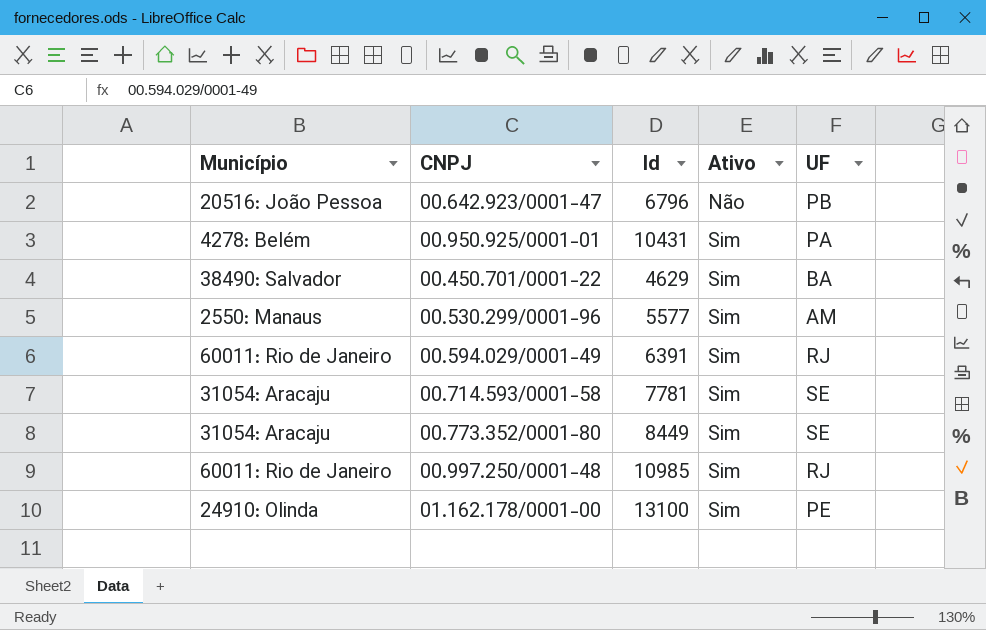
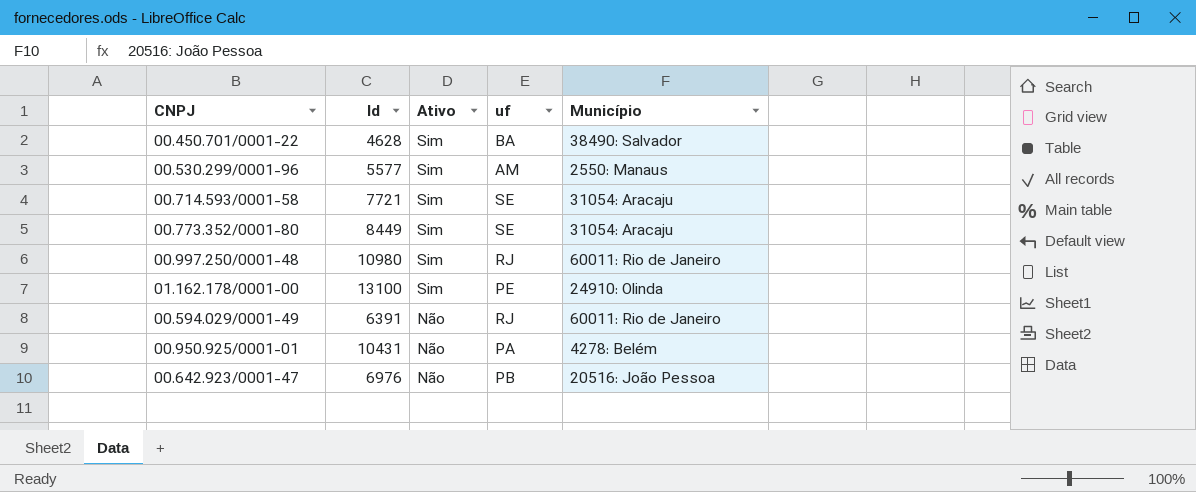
row order: Ativo ascending -> Ativo descending
column name: UF -> uf
column Município | position: 1 -> 5
00.450.701/0001-22 | Id: 4629 -> 4628
00.714.593/0001-58 | Id: 7781 -> 7721
00.997.250/0001-48 | Id: 10985 -> 10980
00.594.029/0001-49 | Ativo: Sim -> Não
00.950.925/0001-01 | Ativo: Sim -> Não
00.642.923/0001-47 | Id: 6796 -> 6976

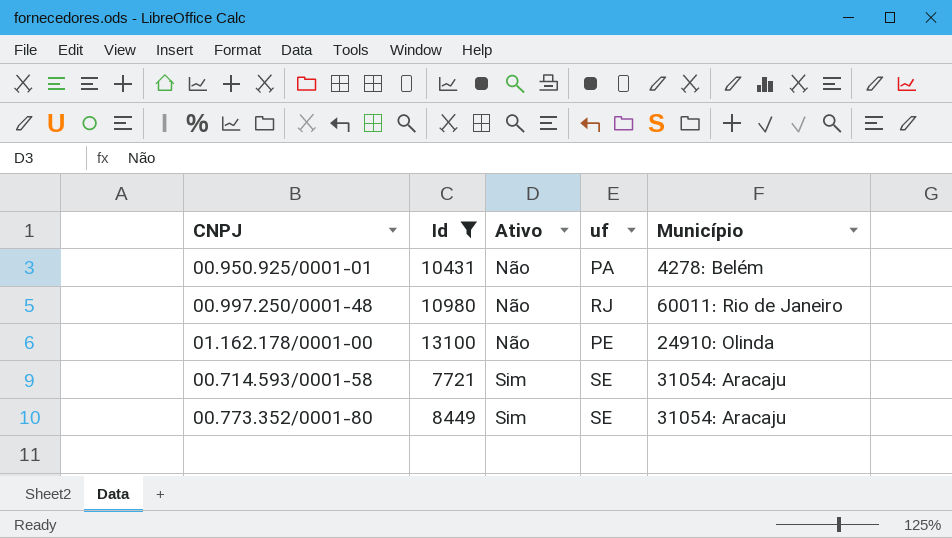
filter: none -> Id >= 7721
row order: Ativo descending -> Ativo ascending
00.997.250/0001-48 | Ativo: Sim -> Não
01.162.178/0001-00 | Ativo: Sim -> Não

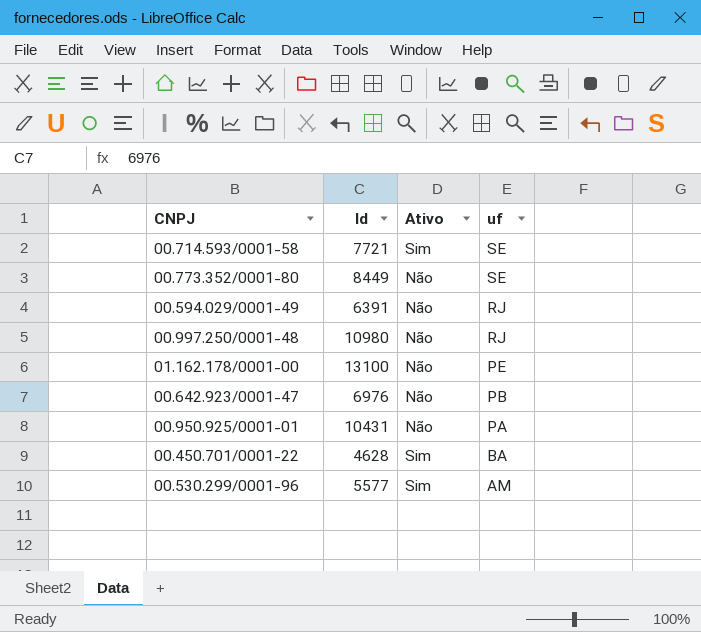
filter: Id >= 7721 -> none
row order: Ativo ascending -> uf descending
column Município | position: 5 -> none
00.773.352/0001-80 | Ativo: Sim -> Não

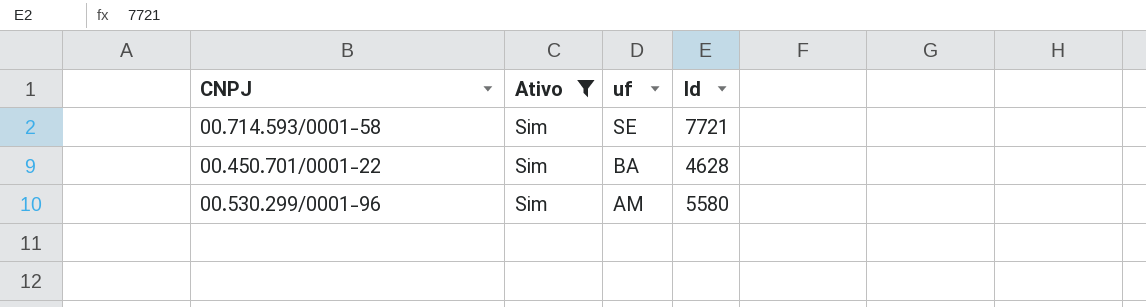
filter: none -> Ativo = Sim
column Id | position: 2 -> 4
00.530.299/0001-96 | Id: 5577 -> 5580

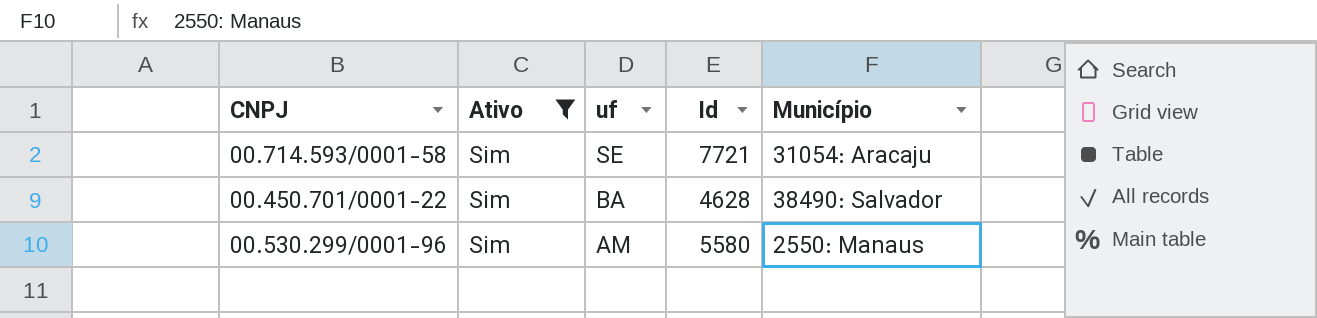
column Município | position: none -> 5

